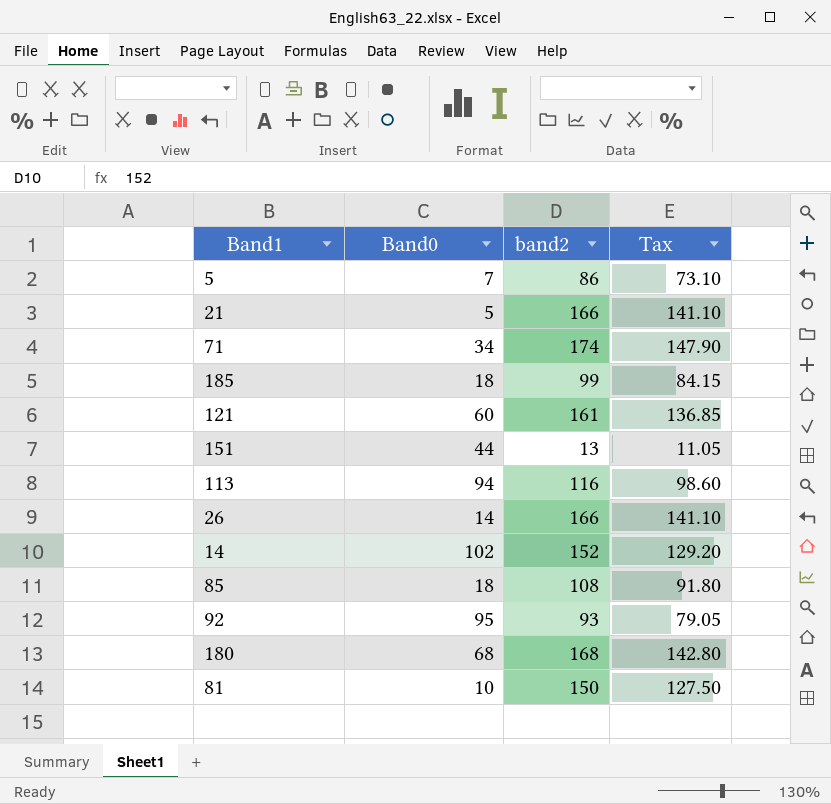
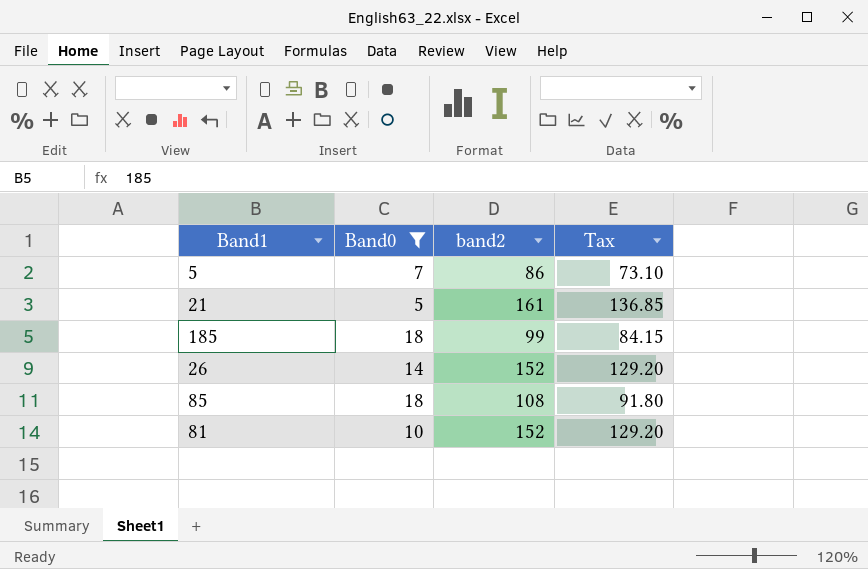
filter: none -> Band0 <= 18
21 | band2: 166 -> 161
21 | Tax: 141.10 -> 136.85
26 | band2: 166 -> 152
26 | Tax: 141.10 -> 129.20
81 | band2: 150 -> 152
81 | Tax: 127.50 -> 129.20

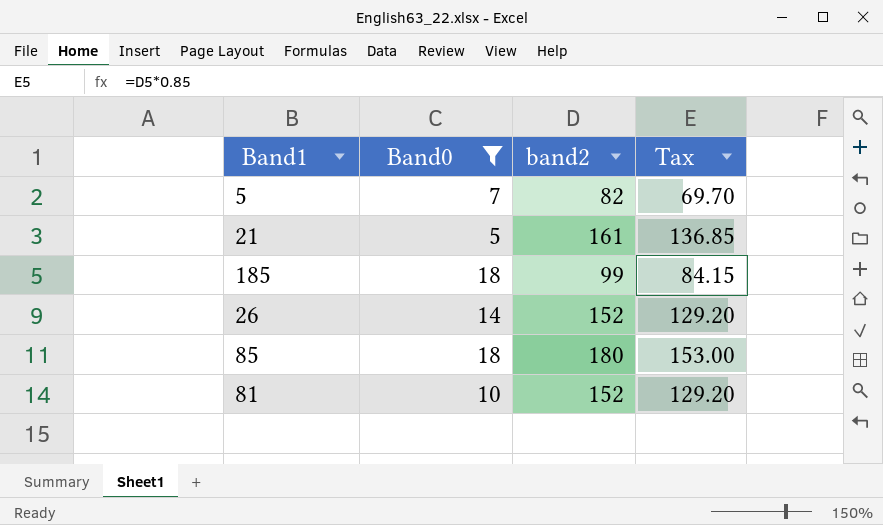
5 | band2: 86 -> 82
5 | Tax: 73.10 -> 69.70
85 | band2: 108 -> 180
85 | Tax: 91.80 -> 153.00

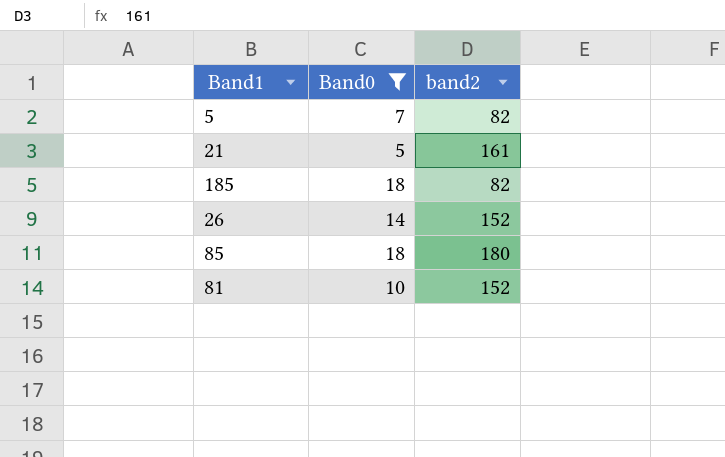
column Tax | formula: [band2] * 0.85 -> none
185 | band2: 99 -> 82

